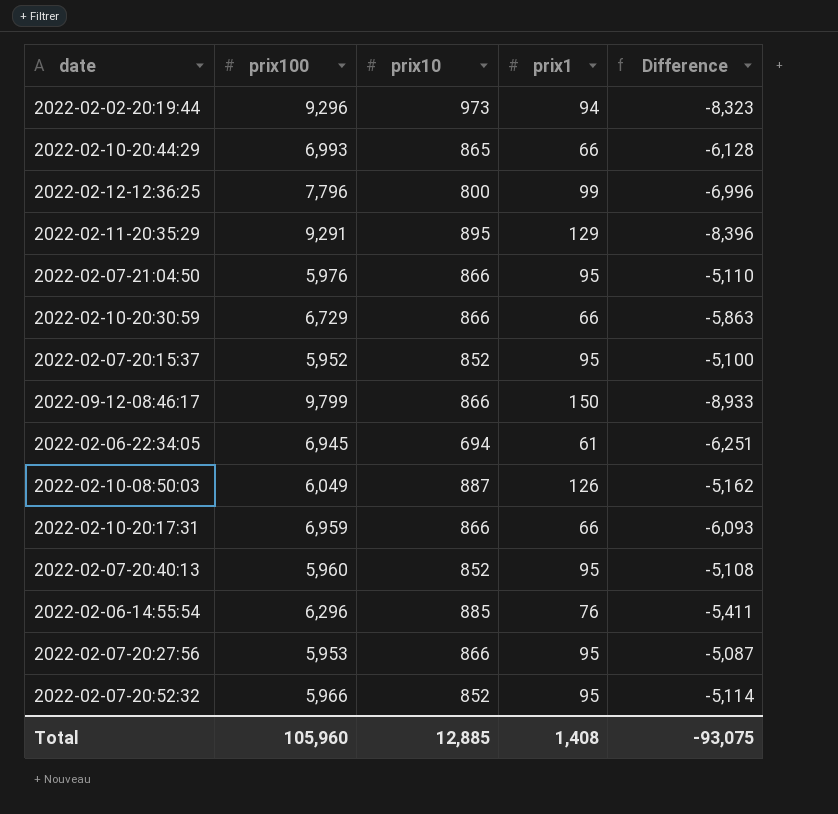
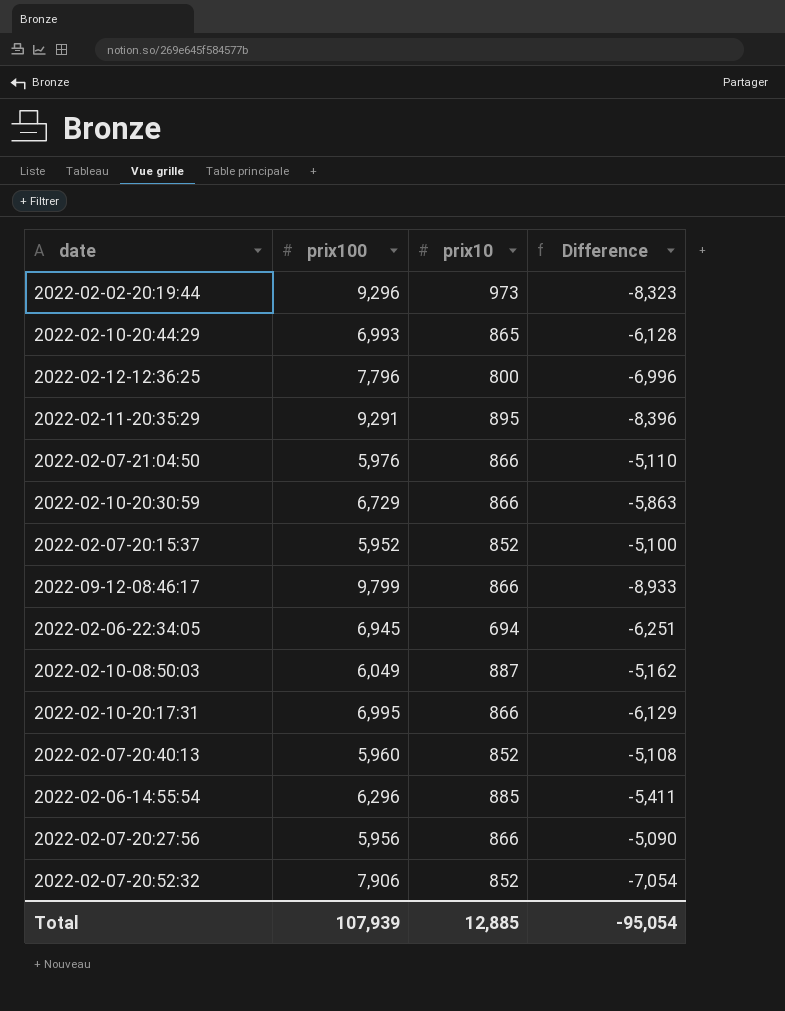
column prix1 | position: 4 -> none
2022-02-10-20:17:31 | prix100: 6,959 -> 6,995
2022-02-10-20:17:31 | Difference: -6,093 -> -6,129
2022-02-07-20:27:56 | prix100: 5,953 -> 5,956
2022-02-07-20:27:56 | Difference: -5,087 -> -5,090
2022-02-07-20:52:32 | prix100: 5,966 -> 7,906
2022-02-07-20:52:32 | Difference: -5,114 -> -7,054
Total | prix100: 105,960 -> 107,939
Total | Difference: -93,075 -> -95,054

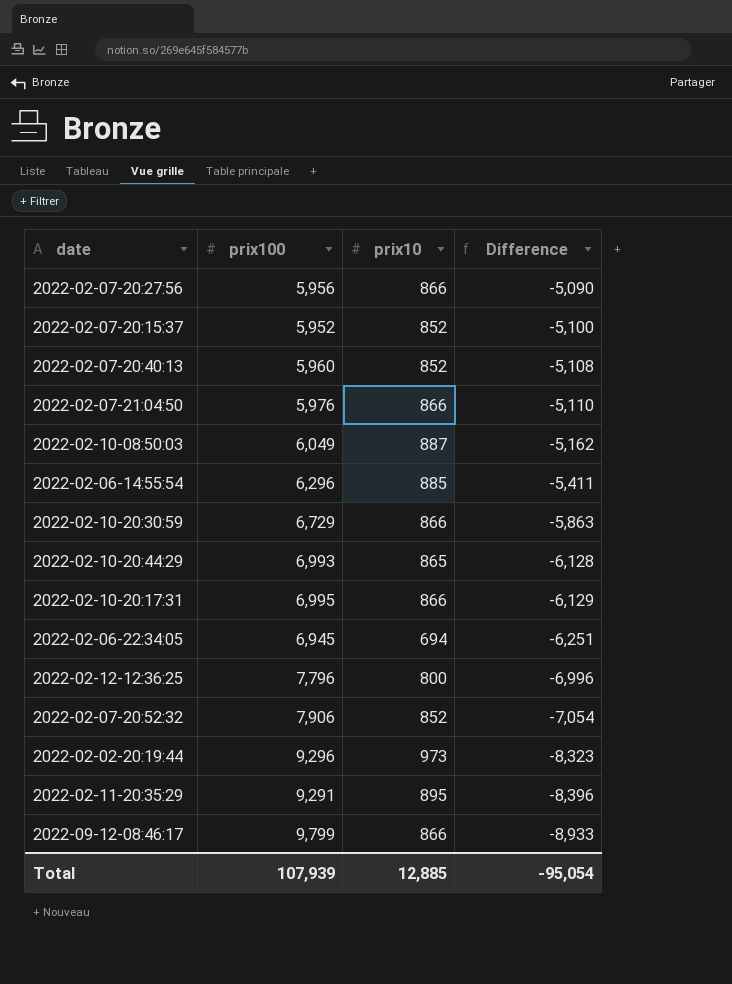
row order: none -> Difference descending

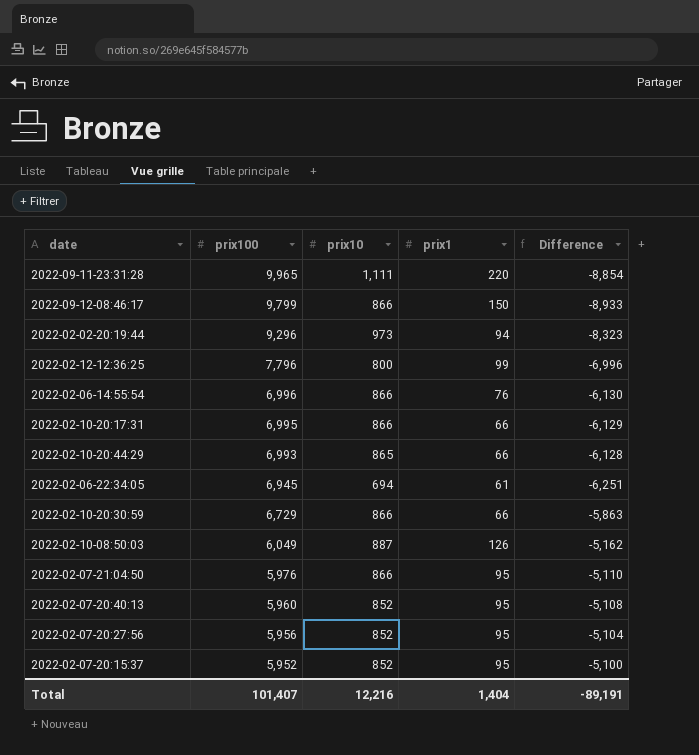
row order: Difference descending -> prix100 descending
column prix1 | position: none -> 4
row 2022-02-07-20:52:32: 7,906 | 852 | -7,054 -> none
row 2022-02-11-20:35:29: 9,291 | 895 | -8,396 -> none
row 2022-09-11-23:31:28: none -> 9,965 | 1,111 | 220 | -8,854
2022-02-06-14:55:54 | prix100: 6,296 -> 6,996
2022-02-06-14:55:54 | prix10: 885 -> 866
2022-02-06-14:55:54 | Difference: -5,411 -> -6,130
2022-02-07-20:27:56 | prix10: 866 -> 852
2022-02-07-20:27:56 | Difference: -5,090 -> -5,104
Total | prix100: 107,939 -> 101,407
Total | prix10: 12,885 -> 12,216
Total | Difference: -95,054 -> -89,191

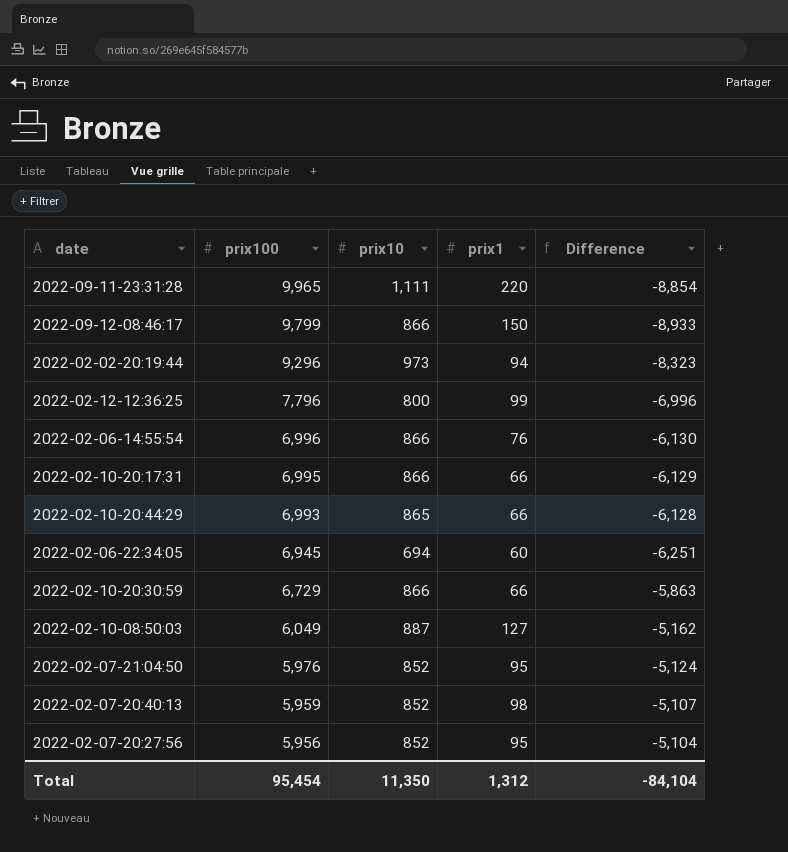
row 2022-02-07-20:15:37: 5,952 | 852 | 95 | -5,100 -> none
2022-02-06-22:34:05 | prix1: 61 -> 60
2022-02-10-08:50:03 | prix1: 126 -> 127
2022-02-07-21:04:50 | prix10: 866 -> 852
2022-02-07-21:04:50 | Difference: -5,110 -> -5,124
2022-02-07-20:40:13 | prix100: 5,960 -> 5,959
2022-02-07-20:40:13 | prix1: 95 -> 98
2022-02-07-20:40:13 | Difference: -5,108 -> -5,107
Total | prix100: 101,407 -> 95,454
Total | prix10: 12,216 -> 11,350
Total | prix1: 1,404 -> 1,312
Total | Difference: -89,191 -> -84,104

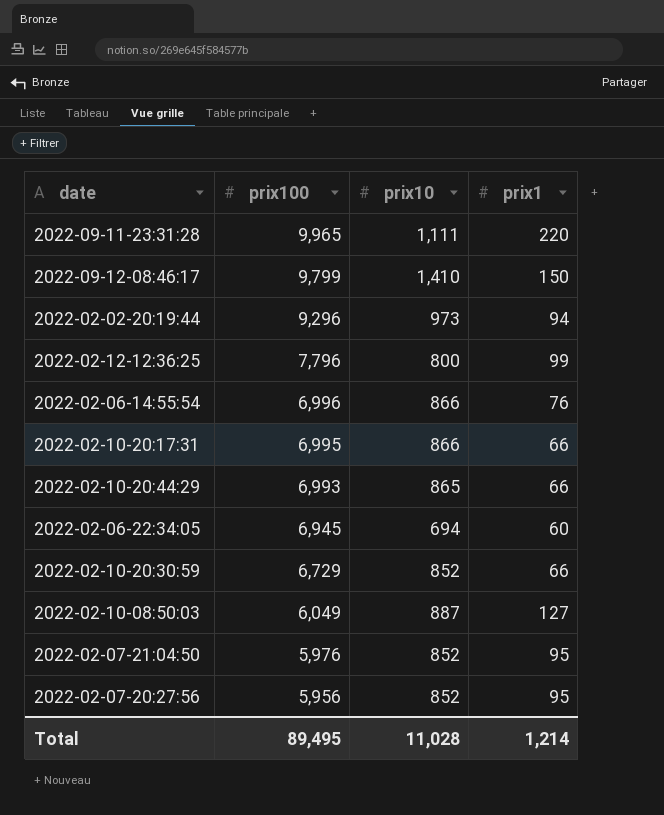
column Difference | formula: [prix10] - [prix100] -> none
row 2022-02-07-20:40:13: 5,959 | 852 | 98 | -5,107 -> none
2022-09-12-08:46:17 | prix10: 866 -> 1,410
2022-02-10-20:30:59 | prix10: 866 -> 852
Total | prix100: 95,454 -> 89,495
Total | prix10: 11,350 -> 11,028
Total | prix1: 1,312 -> 1,214

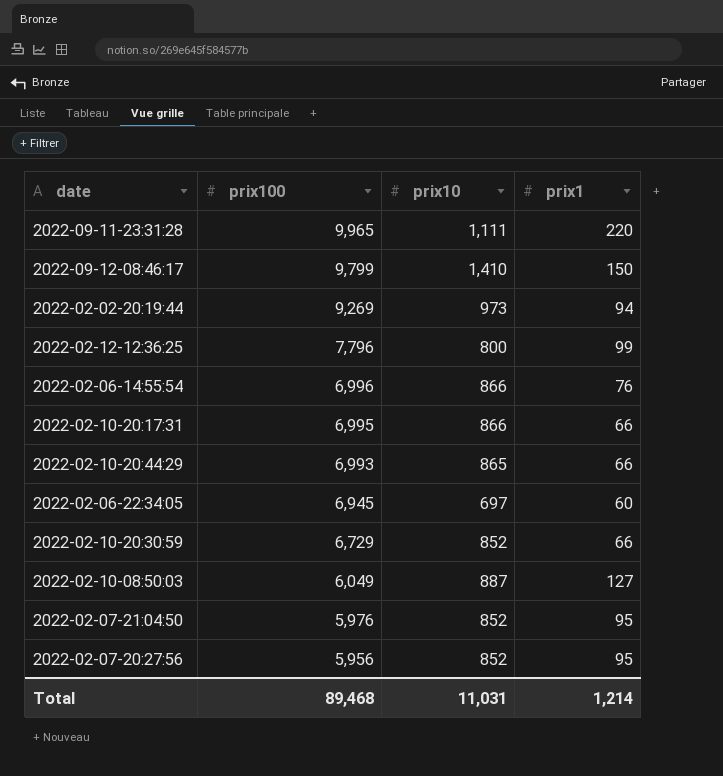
2022-02-02-20:19:44 | prix100: 9,296 -> 9,269
2022-02-06-22:34:05 | prix10: 694 -> 697
Total | prix100: 89,495 -> 89,468
Total | prix10: 11,028 -> 11,031

